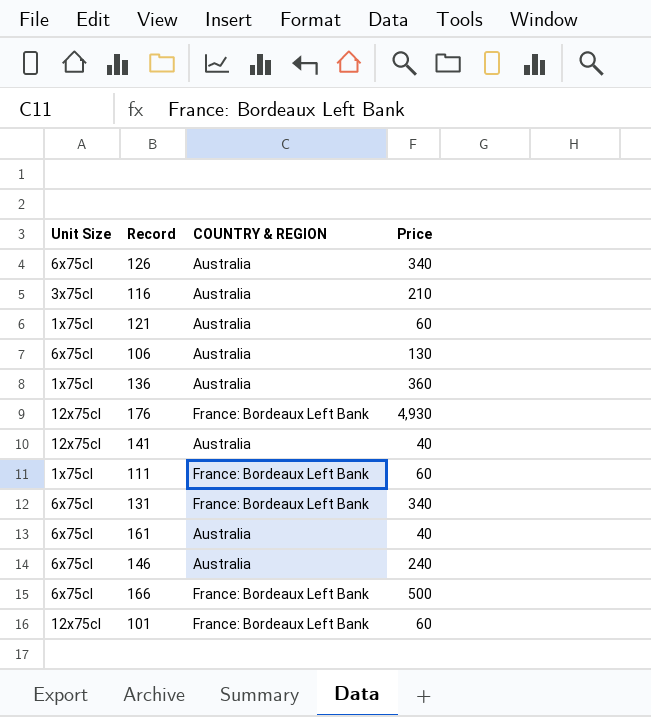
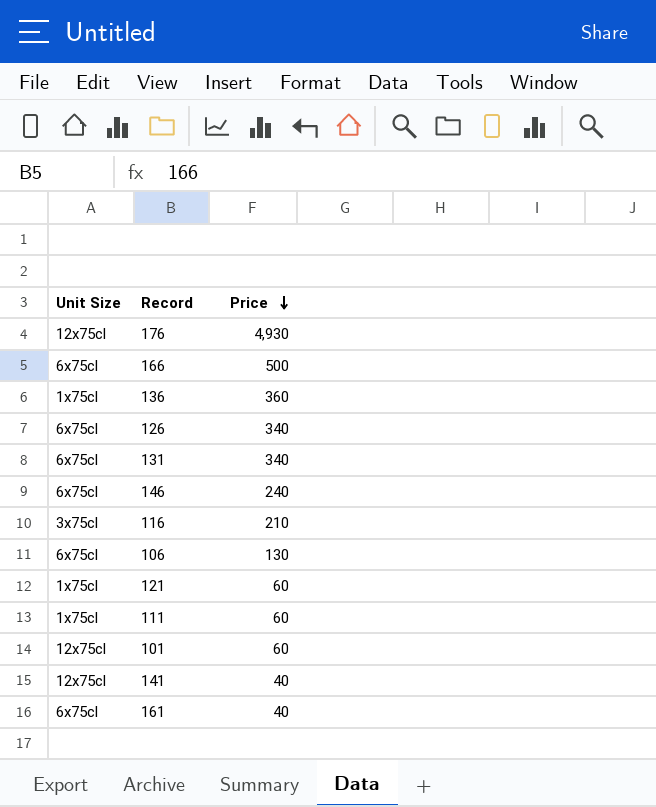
row order: none -> Price descending
column COUNTRY & REGION | position: 3 -> none

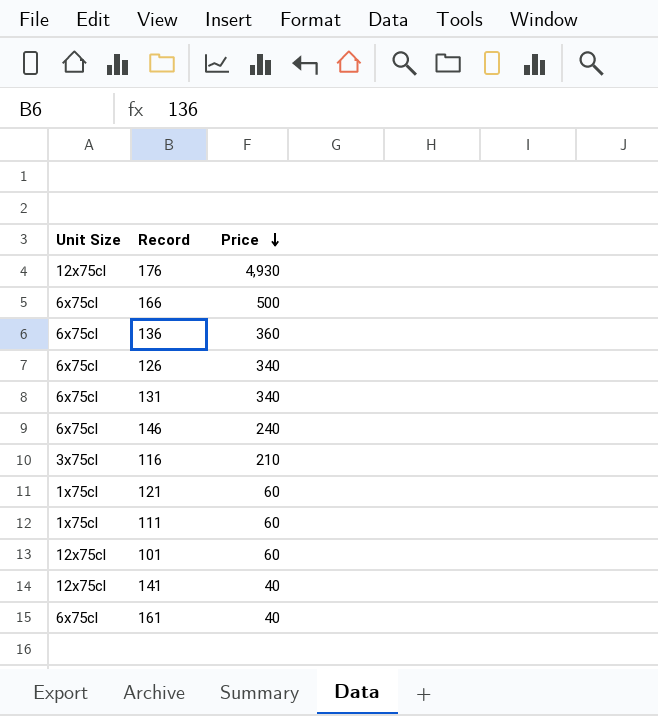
row 106: 6x75cl | 130 -> none
136 | Unit Size: 1x75cl -> 6x75cl

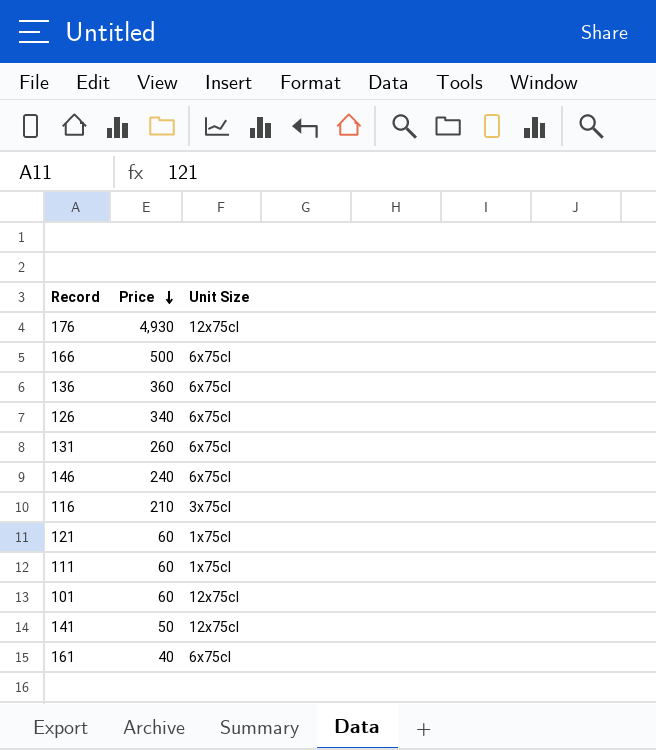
column Unit Size | position: 1 -> 3
131 | Price: 340 -> 260
141 | Price: 40 -> 50

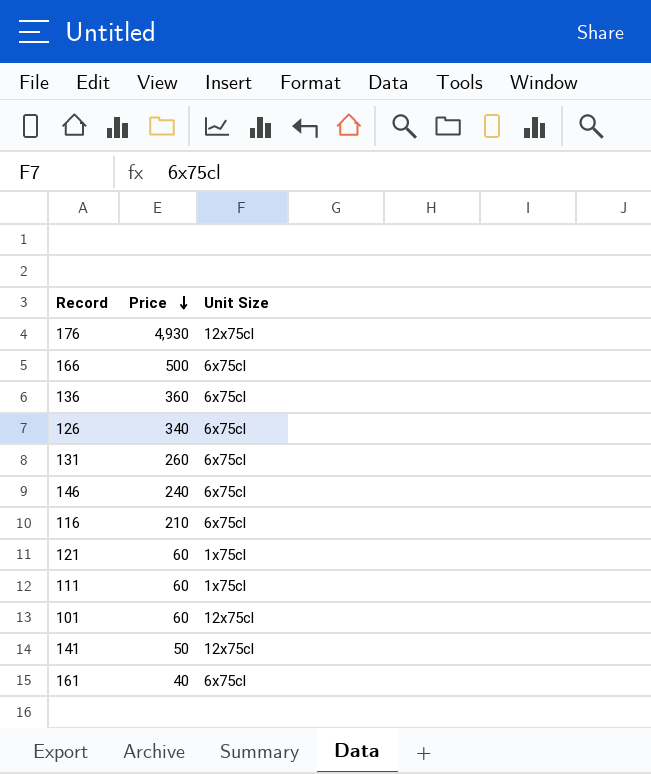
116 | Unit Size: 3x75cl -> 6x75cl

